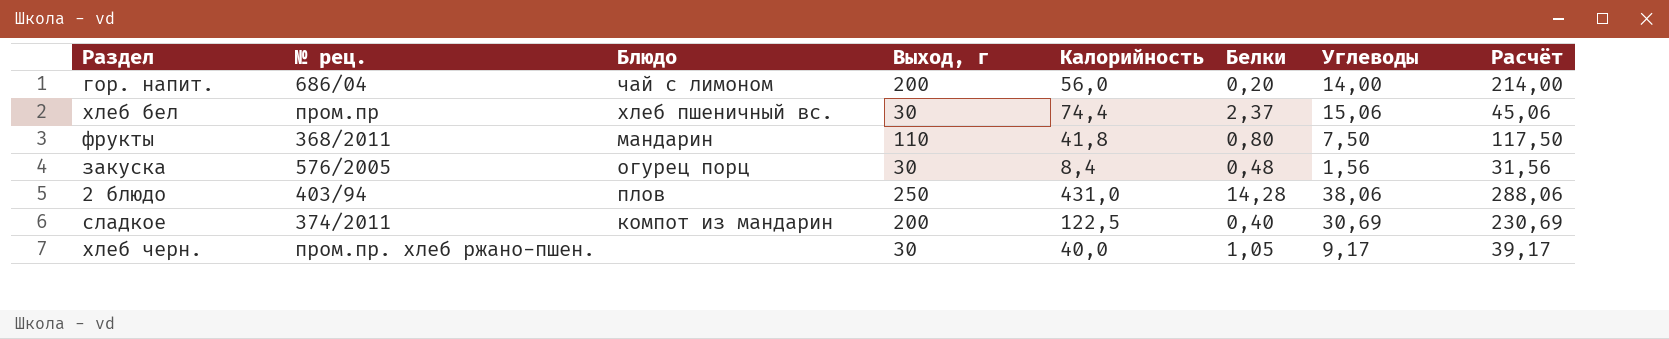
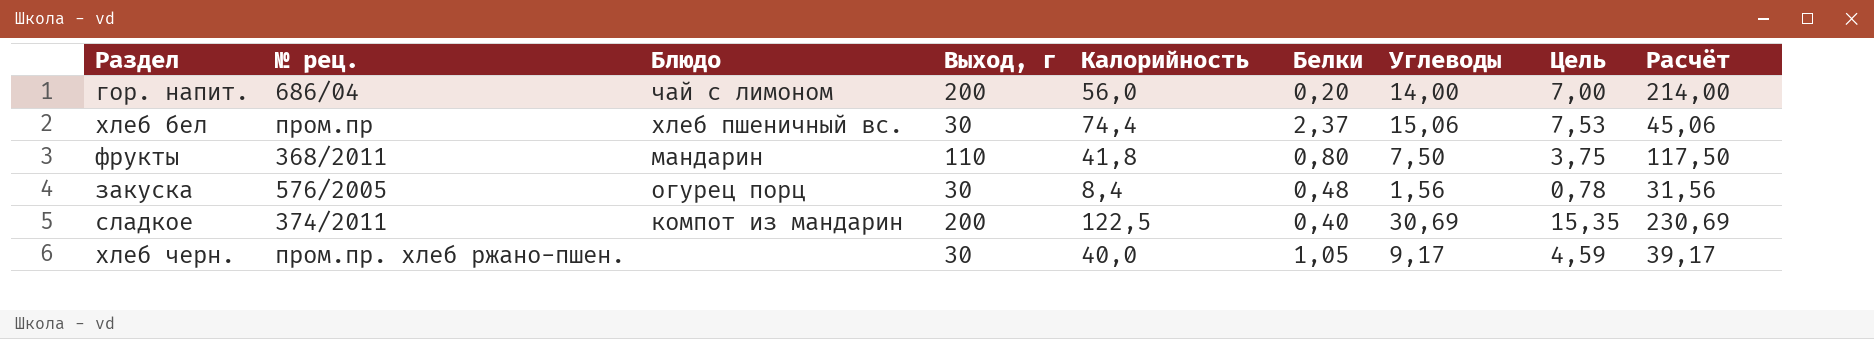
column Цель | formula: none -> [Углеводы] * 0,5
row 2 блюдо: 403/94 | плов | 250 | 431,0 | 14,28 | 38,06 | 288,06 -> none

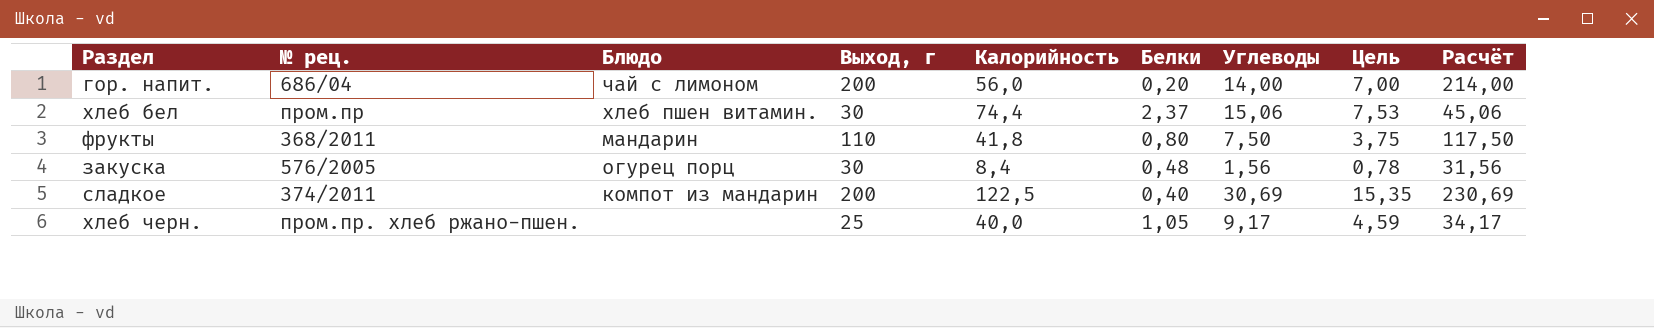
хлеб бел | Блюдо: хлеб пшеничный вс. -> хлеб пшен витамин.
хлеб черн. | Выход, г: 30 -> 25
хлеб черн. | Расчёт: 39,17 -> 34,17

